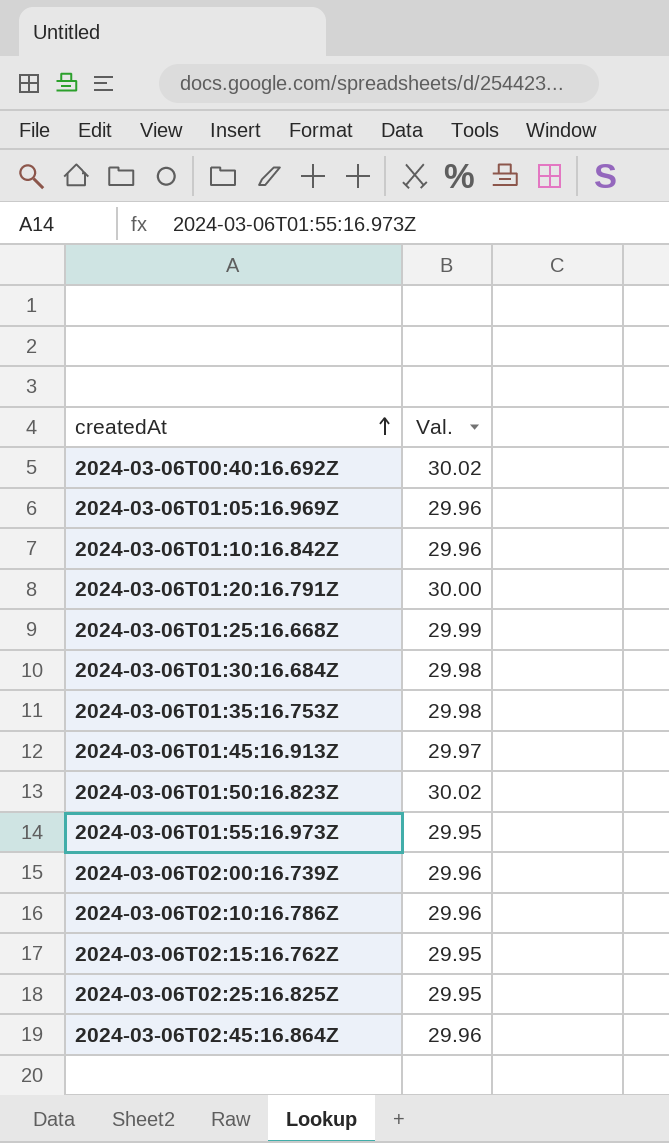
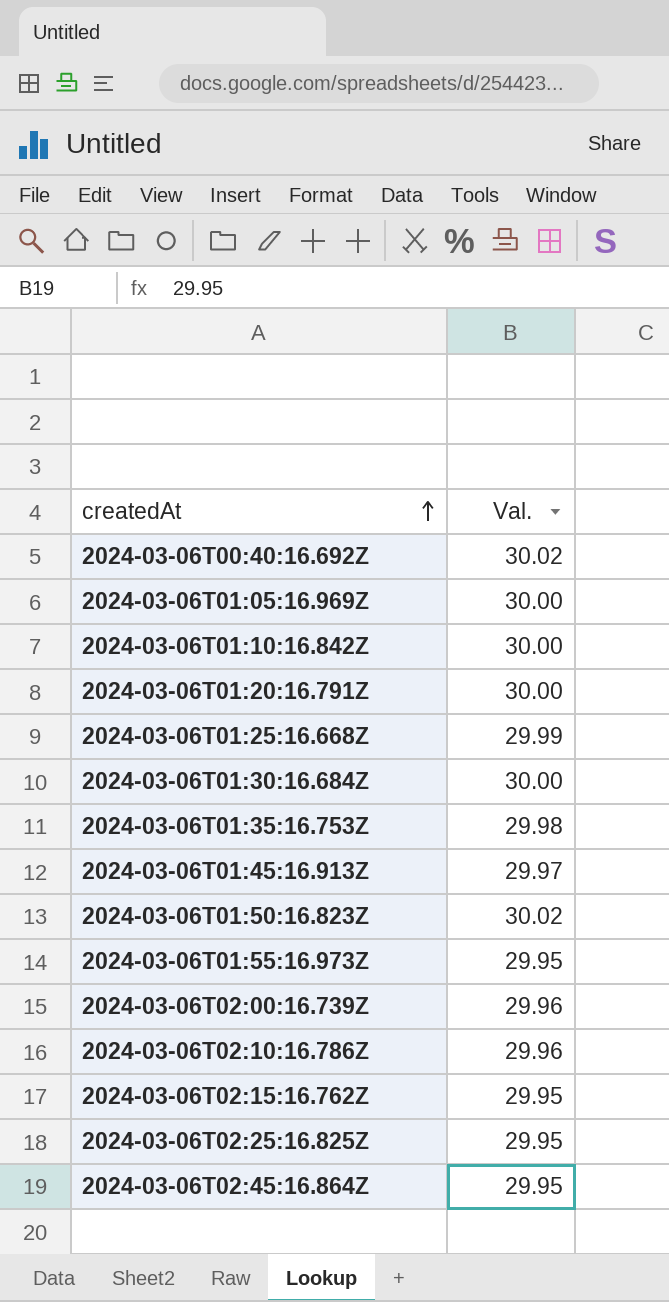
2024-03-06T01:05:16.969Z | Val.: 29.96 -> 30.00
2024-03-06T01:10:16.842Z | Val.: 29.96 -> 30.00
2024-03-06T01:30:16.684Z | Val.: 29.98 -> 30.00
2024-03-06T02:45:16.864Z | Val.: 29.96 -> 29.95

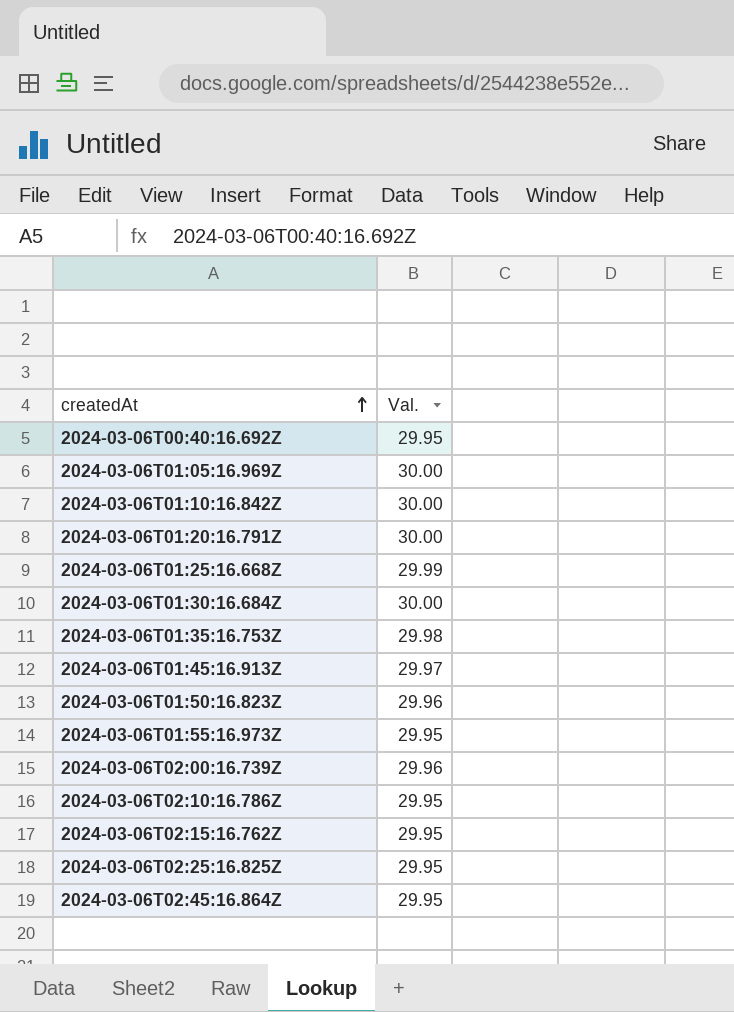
2024-03-06T00:40:16.692Z | Val.: 30.02 -> 29.95
2024-03-06T01:50:16.823Z | Val.: 30.02 -> 29.96
2024-03-06T02:10:16.786Z | Val.: 29.96 -> 29.95

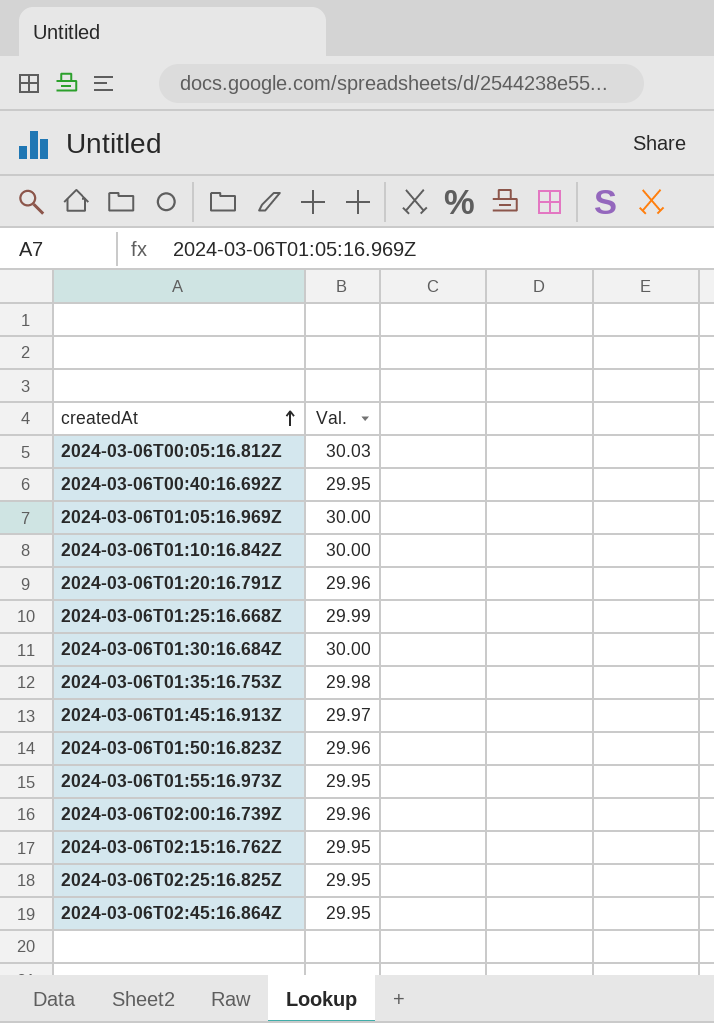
row 2024-03-06T02:10:16.786Z: 29.95 -> none
row 2024-03-06T00:05:16.812Z: none -> 30.03
2024-03-06T01:20:16.791Z | Val.: 30.00 -> 29.96

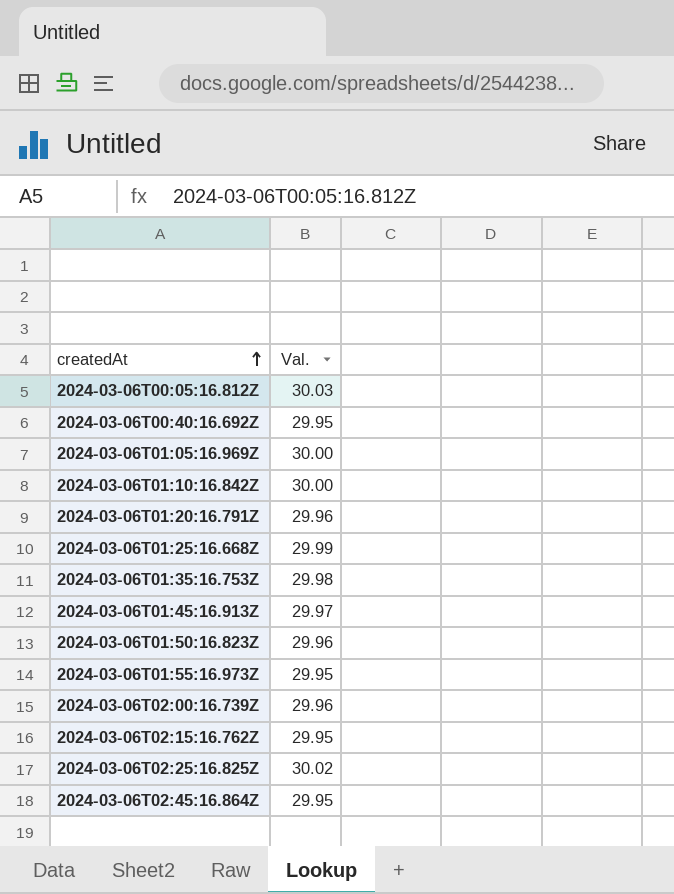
row 2024-03-06T01:30:16.684Z: 30.00 -> none
2024-03-06T02:25:16.825Z | Val.: 29.95 -> 30.02

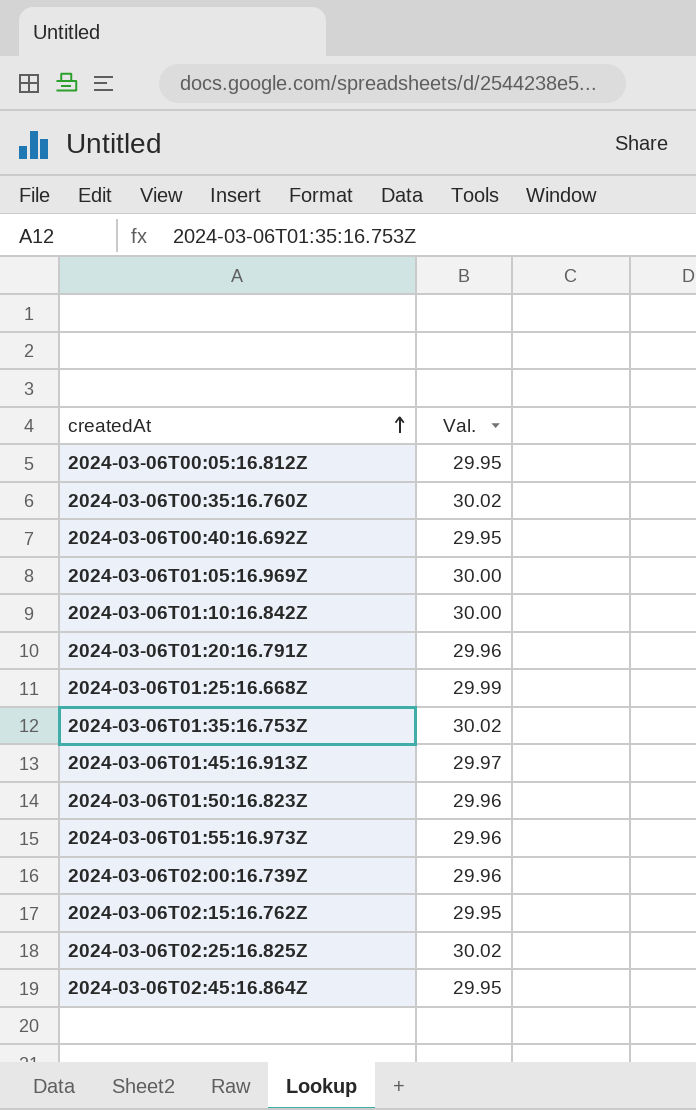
2024-03-06T00:05:16.812Z | Val.: 30.03 -> 29.95
row 2024-03-06T00:35:16.760Z: none -> 30.02
2024-03-06T01:35:16.753Z | Val.: 29.98 -> 30.02
2024-03-06T01:55:16.973Z | Val.: 29.95 -> 29.96

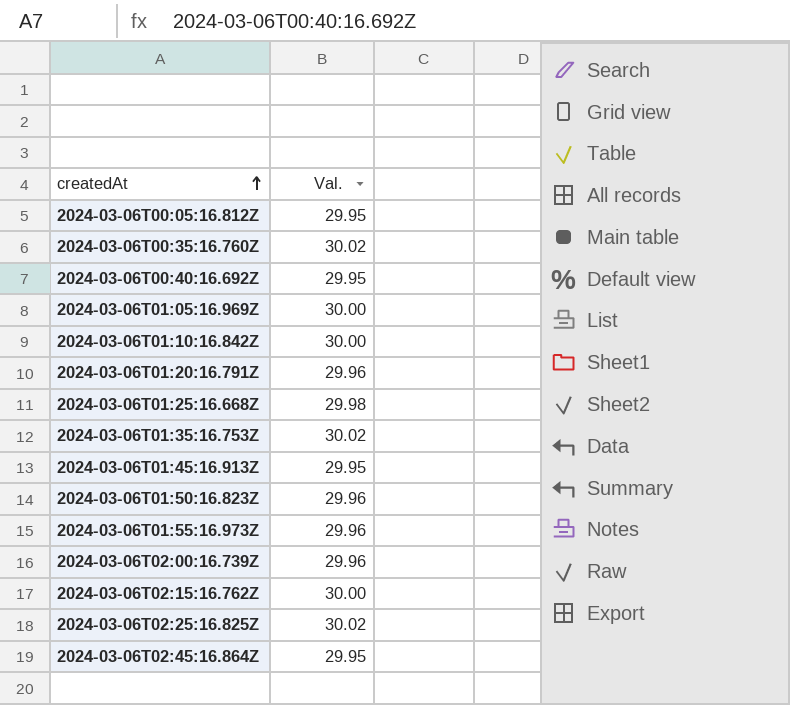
2024-03-06T01:25:16.668Z | Val.: 29.99 -> 29.98
2024-03-06T01:45:16.913Z | Val.: 29.97 -> 29.95
2024-03-06T02:15:16.762Z | Val.: 29.95 -> 30.00

